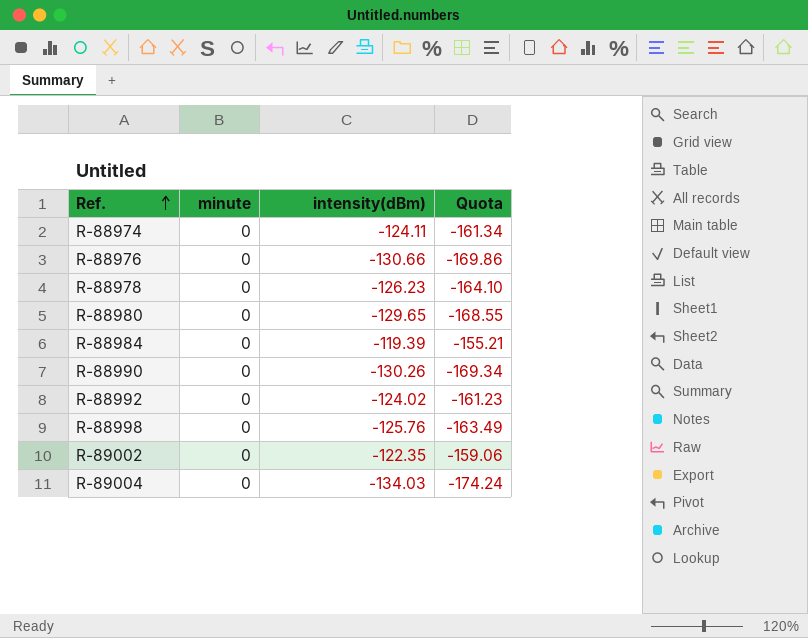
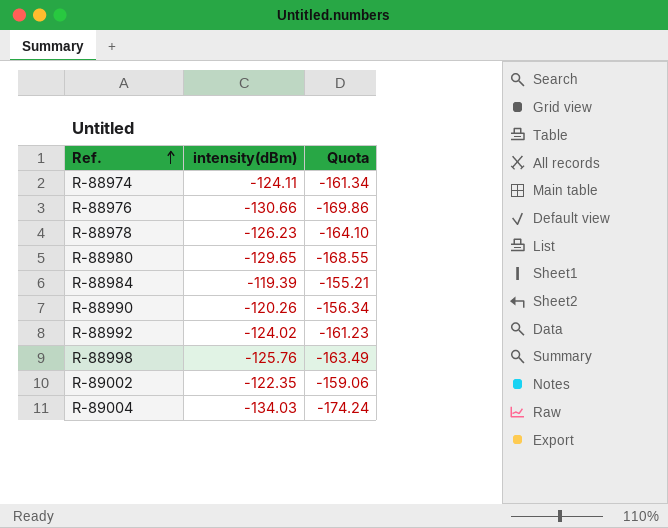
column minute | position: 2 -> none
R-88990 | intensity(dBm): -130.26 -> -120.26
R-88990 | Quota: -169.34 -> -156.34

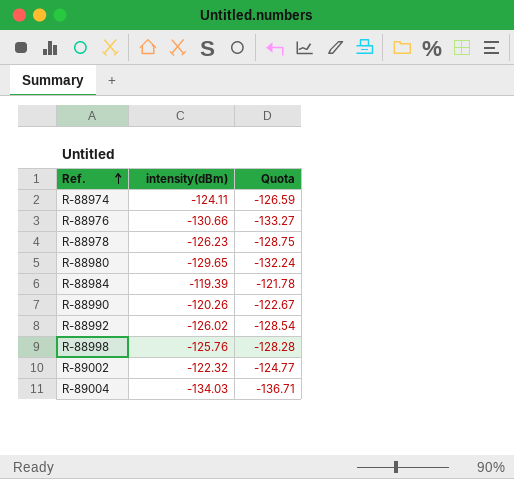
column Quota | formula: [intensity(dBm)] * 1.3 -> [intensity(dBm)] * 1.02
R-88992 | intensity(dBm): -124.02 -> -126.02
R-89002 | intensity(dBm): -122.35 -> -122.32

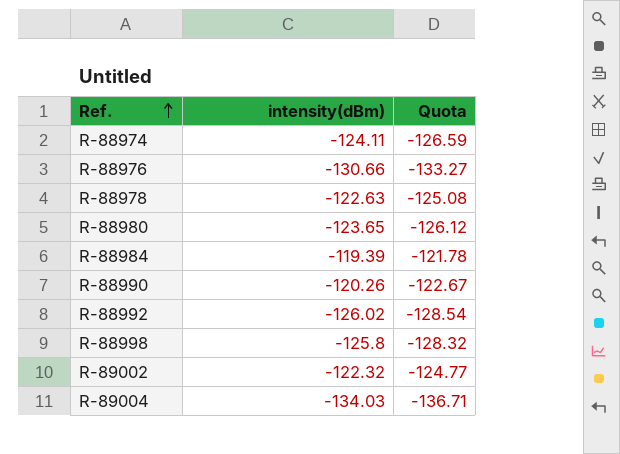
R-88978 | intensity(dBm): -126.23 -> -122.63
R-88978 | Quota: -128.75 -> -125.08
R-88980 | intensity(dBm): -129.65 -> -123.65
R-88980 | Quota: -132.24 -> -126.12
R-88998 | intensity(dBm): -125.76 -> -125.8
R-88998 | Quota: -128.28 -> -128.32

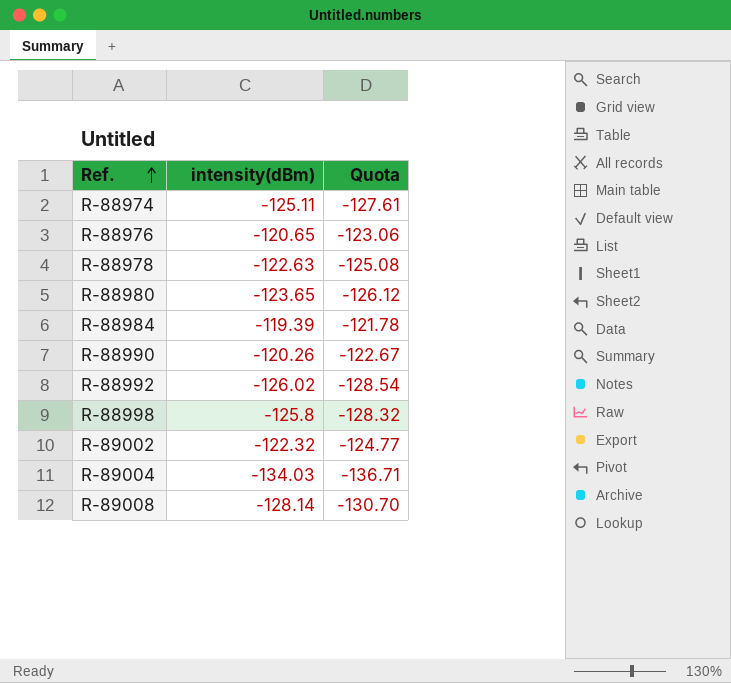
R-88974 | intensity(dBm): -124.11 -> -125.11
R-88974 | Quota: -126.59 -> -127.61
R-88976 | intensity(dBm): -130.66 -> -120.65
R-88976 | Quota: -133.27 -> -123.06
row R-89008: none -> -128.14 | -130.70

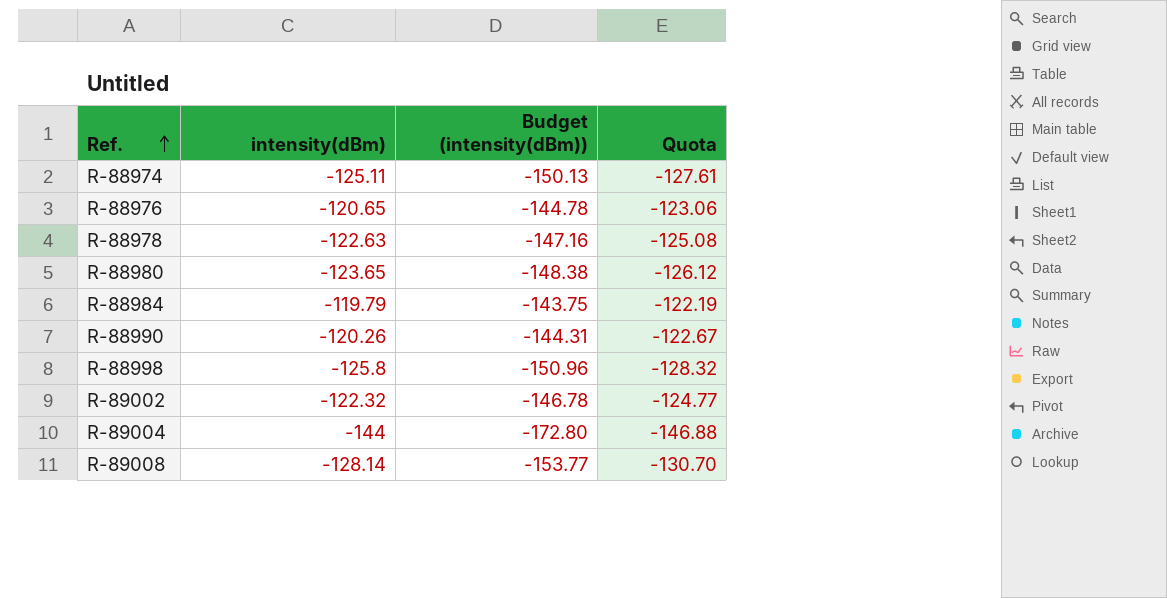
column Budget (intensity(dBm)) | formula: none -> [intensity(dBm)] * 1.2
row R-88992: -126.02 | -128.54 -> none
R-88984 | intensity(dBm): -119.39 -> -119.79
R-88984 | Quota: -121.78 -> -122.19
R-89004 | intensity(dBm): -134.03 -> -144
R-89004 | Quota: -136.71 -> -146.88

